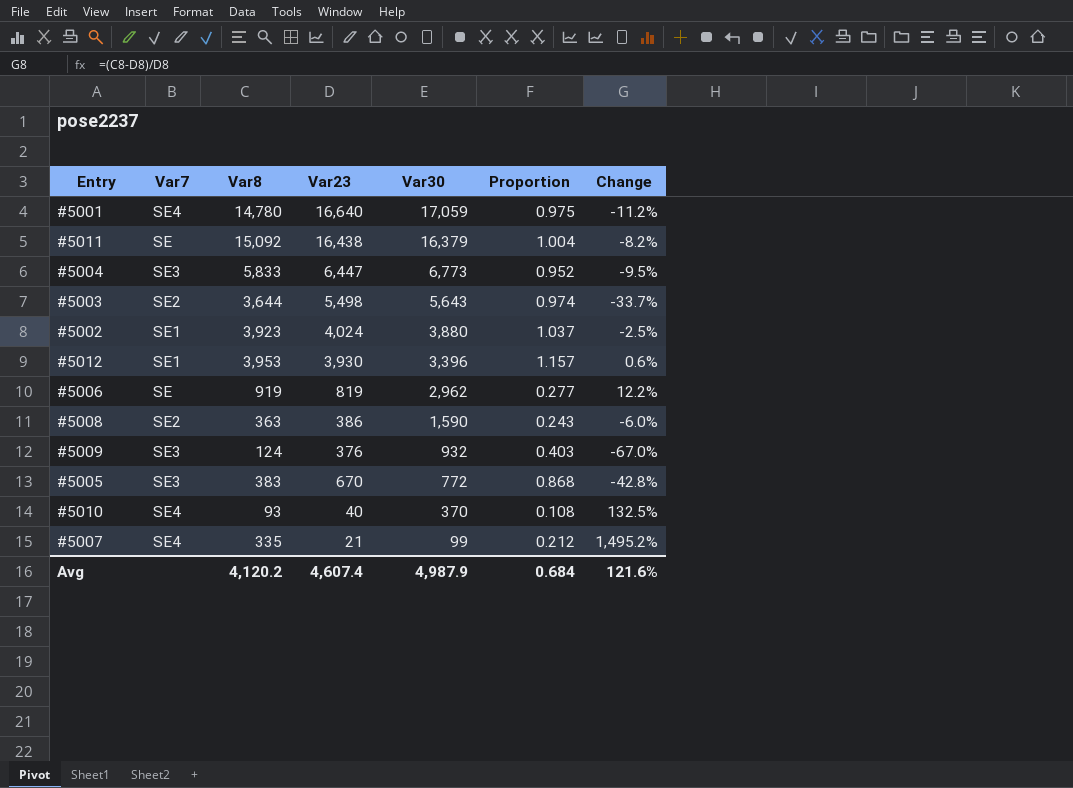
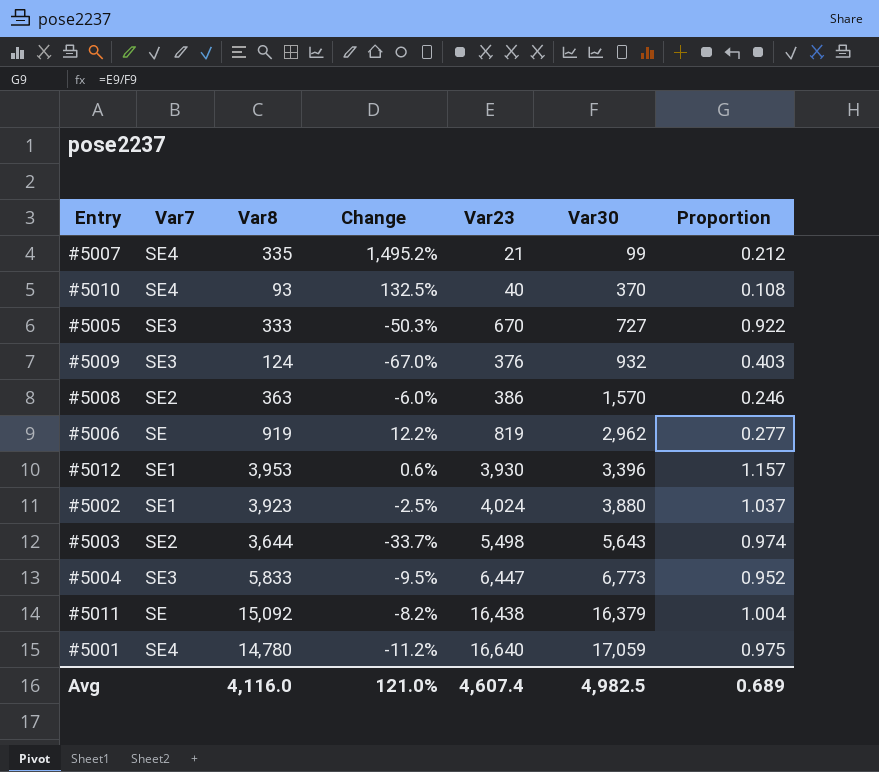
row order: Var30 descending -> Var30 ascending
column Change | position: 7 -> 4
#5005 | Var8: 383 -> 333
#5005 | Change: -42.8% -> -50.3%
#5005 | Var30: 772 -> 727
#5005 | Proportion: 0.868 -> 0.922
#5008 | Var30: 1,590 -> 1,570
#5008 | Proportion: 0.243 -> 0.246
Avg | Var8: 4,120.2 -> 4,116.0
Avg | Change: 121.6% -> 121.0%
Avg | Var30: 4,987.9 -> 4,982.5
Avg | Proportion: 0.684 -> 0.689

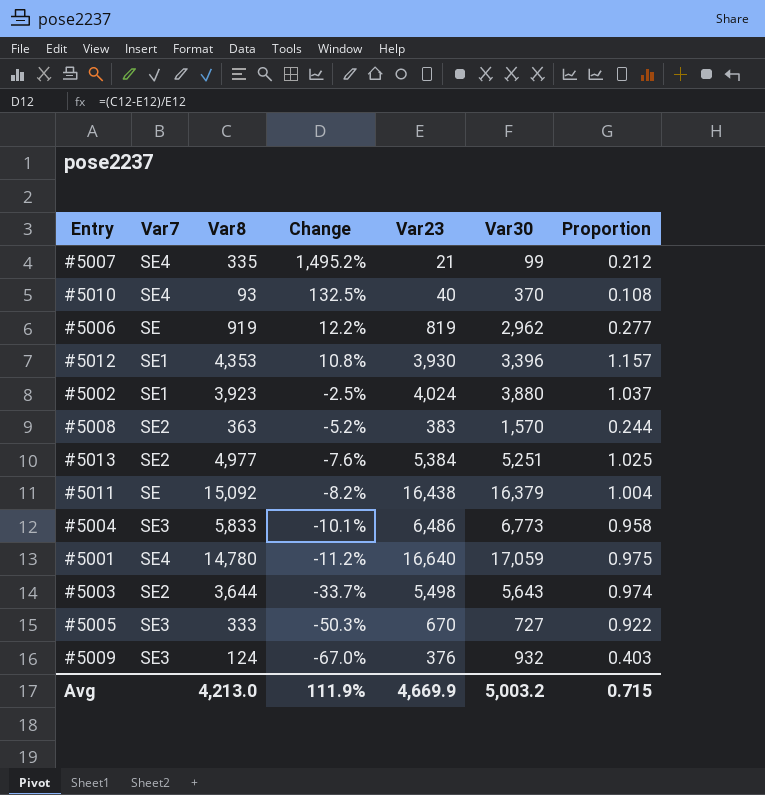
row order: Var30 ascending -> Change descending
#5012 | Var8: 3,953 -> 4,353
#5012 | Change: 0.6% -> 10.8%
#5008 | Change: -6.0% -> -5.2%
#5008 | Var23: 386 -> 383
#5008 | Proportion: 0.246 -> 0.244
row #5013: none -> SE2 | 4,977 | -7.6% | 5,384 | 5,251 | 1.025
#5004 | Change: -9.5% -> -10.1%
#5004 | Var23: 6,447 -> 6,486
#5004 | Proportion: 0.952 -> 0.958
Avg | Var8: 4,116.0 -> 4,213.0
Avg | Change: 121.0% -> 111.9%
Avg | Var23: 4,607.4 -> 4,669.9
Avg | Var30: 4,982.5 -> 5,003.2
Avg | Proportion: 0.689 -> 0.715

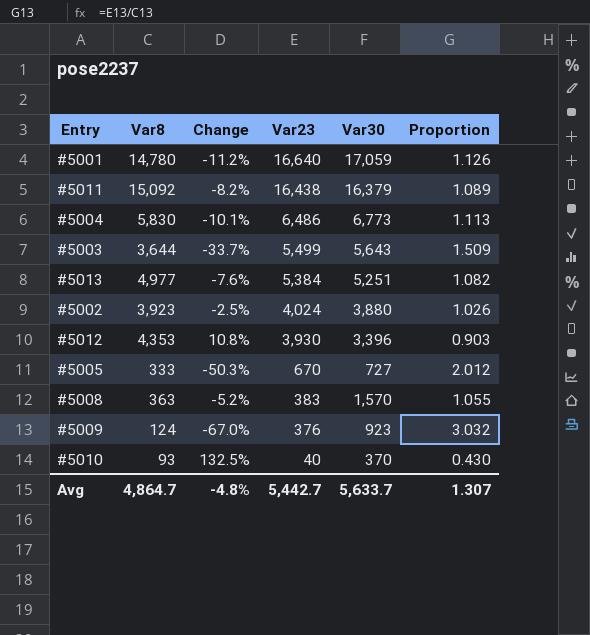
row order: Change descending -> Var23 descending
column Var7 | position: 2 -> none
column Proportion | formula: [Var23] / [Var30] -> [Var23] / [Var8]
row #5007: SE4 | 335 | 1,495.2% | 21 | 99 | 0.212 -> none
row #5006: SE | 919 | 12.2% | 819 | 2,962 | 0.277 -> none
#5004 | Var8: 5,833 -> 5,830
#5003 | Var23: 5,498 -> 5,499
#5009 | Var30: 932 -> 923
Avg | Var8: 4,213.0 -> 4,864.7
Avg | Change: 111.9% -> -4.8%
Avg | Var23: 4,669.9 -> 5,442.7
Avg | Var30: 5,003.2 -> 5,633.7
Avg | Proportion: 0.715 -> 1.307

